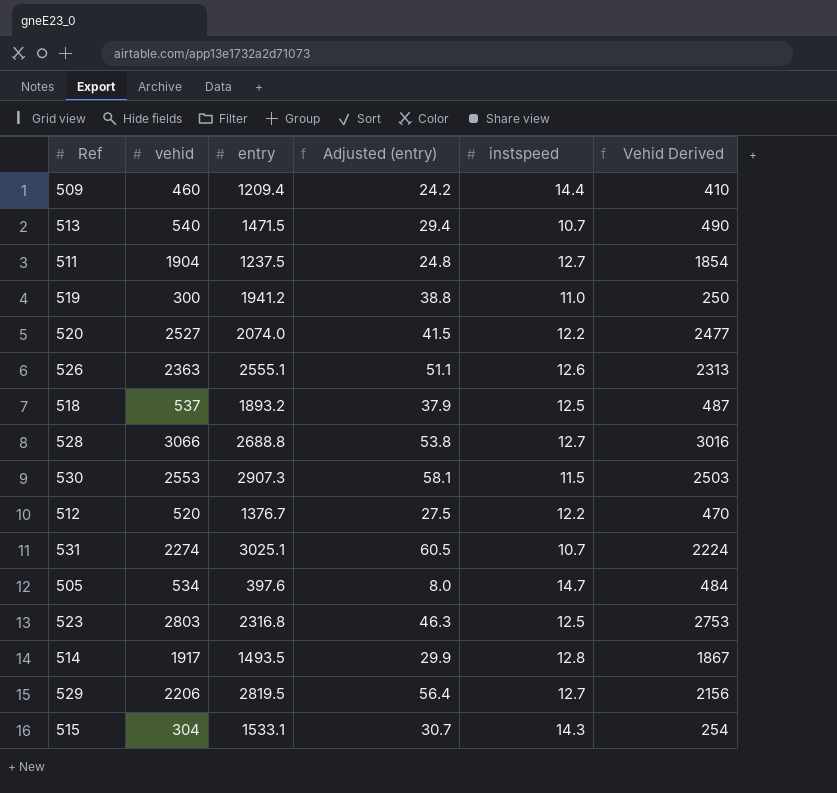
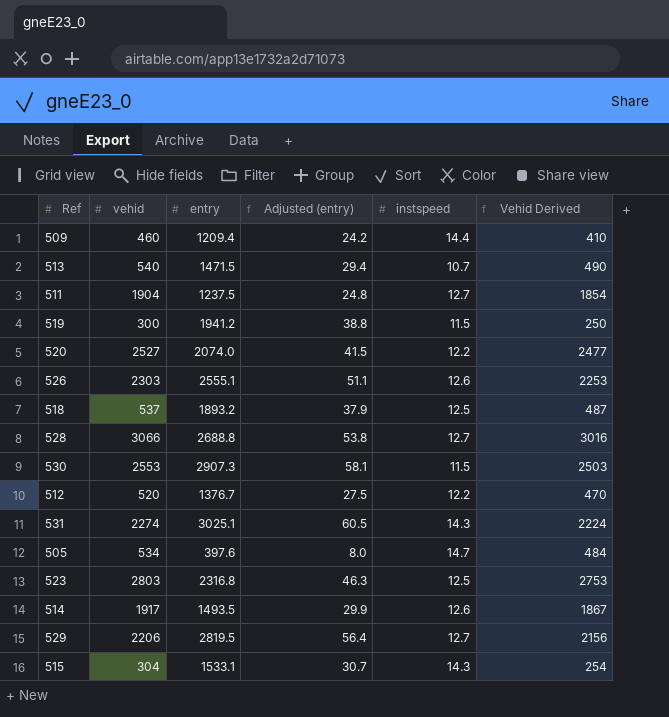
519 | instspeed: 11.0 -> 11.5
526 | vehid: 2363 -> 2303
526 | Vehid Derived: 2313 -> 2253
531 | instspeed: 10.7 -> 14.3
514 | instspeed: 12.8 -> 12.6

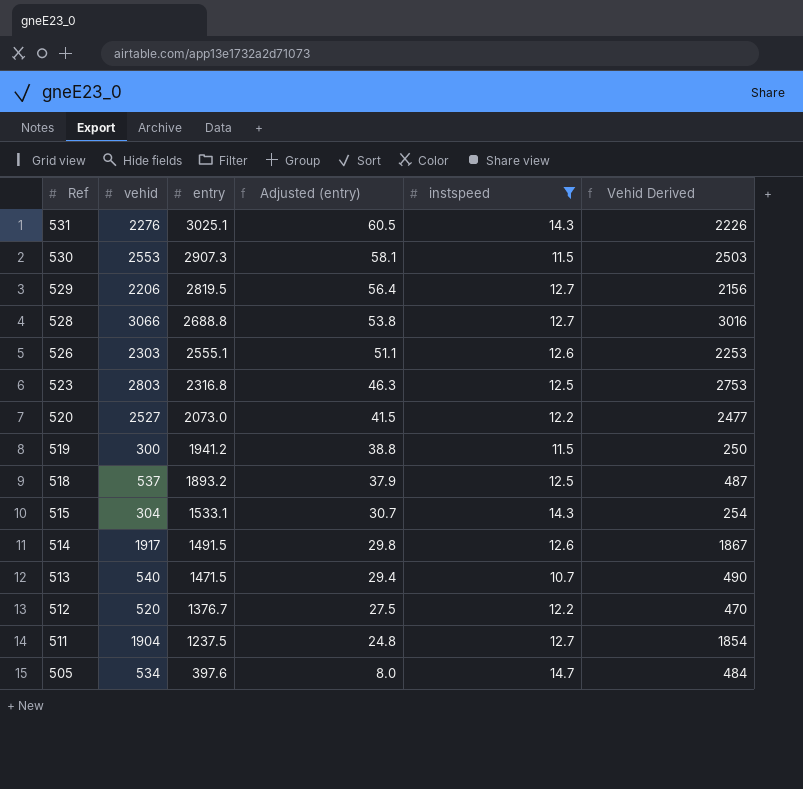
filter: none -> instspeed != 14.4
row order: none -> Ref descending
531 | vehid: 2274 -> 2276
531 | Vehid Derived: 2224 -> 2226
520 | entry: 2074.0 -> 2073.0
514 | entry: 1493.5 -> 1491.5
514 | Adjusted (entry): 29.9 -> 29.8

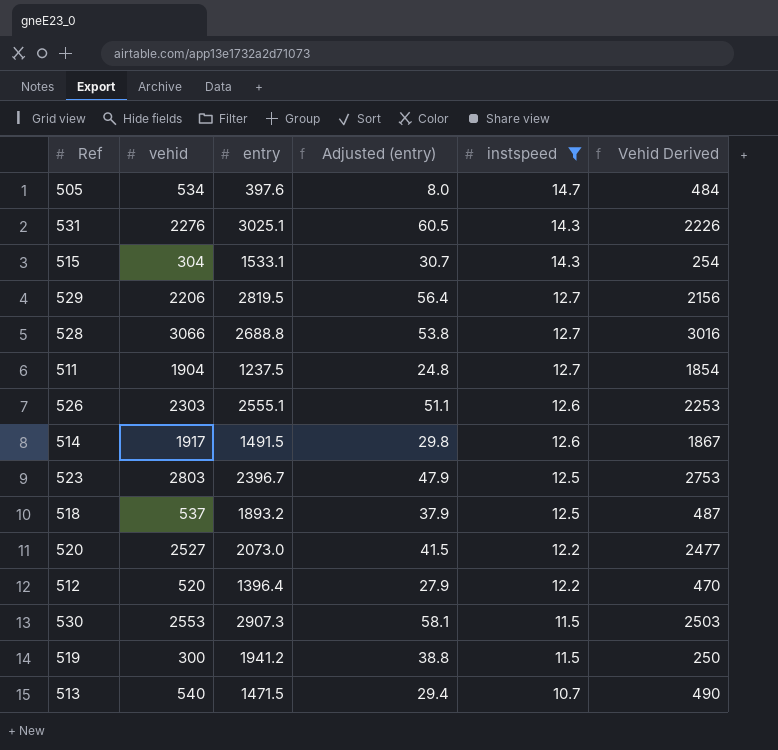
row order: Ref descending -> instspeed descending
523 | entry: 2316.8 -> 2396.7
523 | Adjusted (entry): 46.3 -> 47.9
512 | entry: 1376.7 -> 1396.4
512 | Adjusted (entry): 27.5 -> 27.9

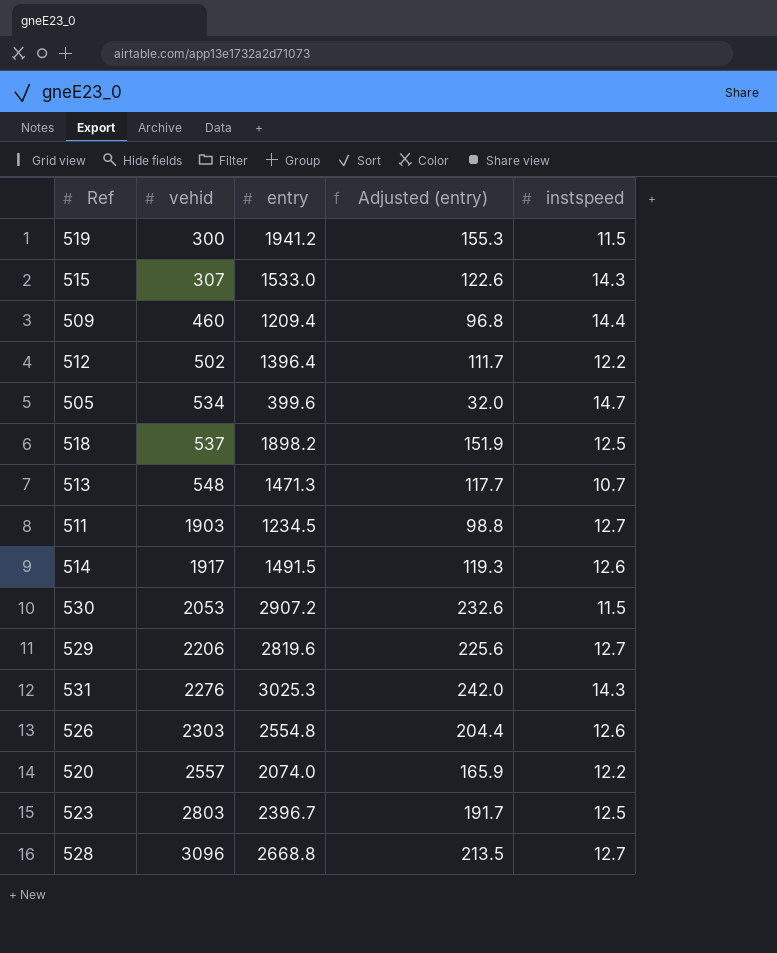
filter: instspeed != 14.4 -> none
row order: instspeed descending -> vehid ascending
column Vehid Derived | formula: [vehid] - 50 -> none
column Adjusted (entry) | formula: [entry] * 0.02 -> [entry] * 0.08
515 | vehid: 304 -> 307
515 | entry: 1533.1 -> 1533.0
512 | vehid: 520 -> 502
505 | entry: 397.6 -> 399.6
518 | entry: 1893.2 -> 1898.2
513 | vehid: 540 -> 548
513 | entry: 1471.5 -> 1471.3
511 | vehid: 1904 -> 1903
511 | entry: 1237.5 -> 1234.5
530 | vehid: 2553 -> 2053
530 | entry: 2907.3 -> 2907.2
529 | entry: 2819.5 -> 2819.6
531 | entry: 3025.1 -> 3025.3
526 | entry: 2555.1 -> 2554.8
520 | vehid: 2527 -> 2557
520 | entry: 2073.0 -> 2074.0
528 | vehid: 3066 -> 3096
528 | entry: 2688.8 -> 2668.8

